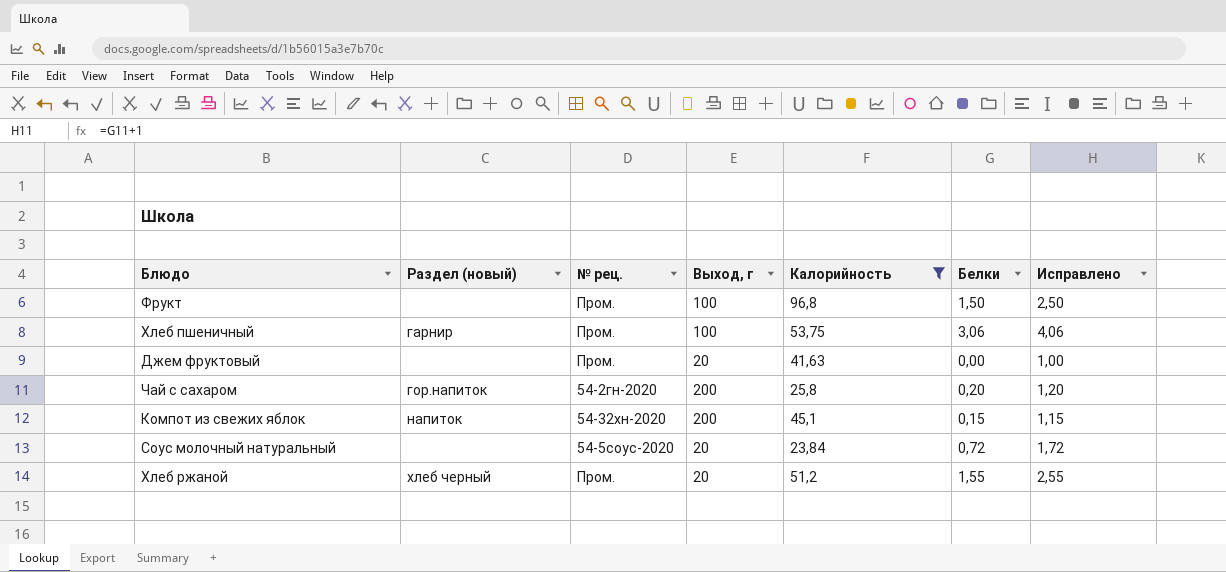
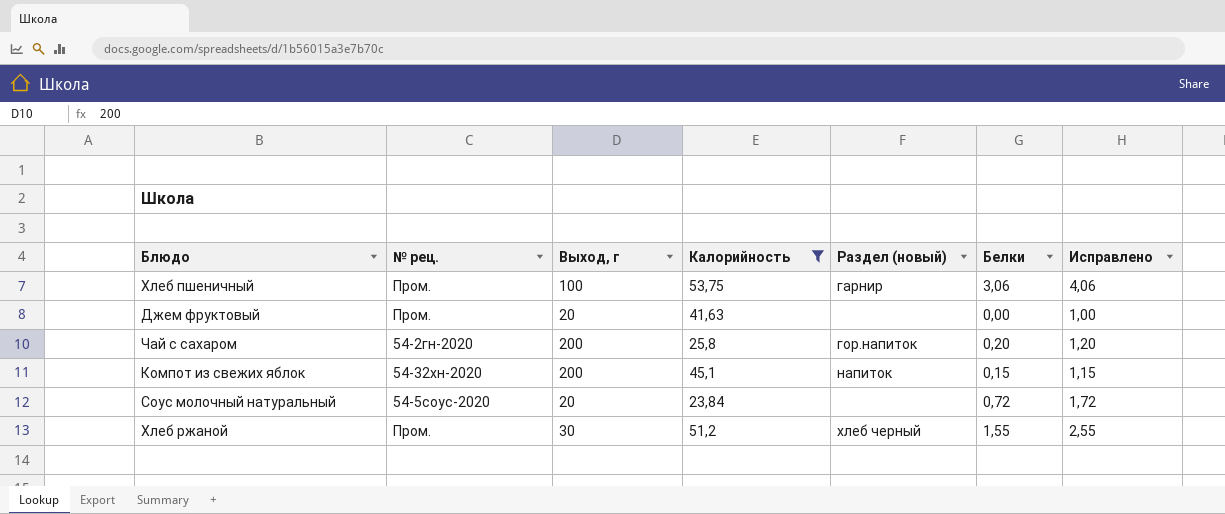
column Раздел (новый) | position: 2 -> 5
row Фрукт: none | Пром. | 100 | 96,8 | 1,50 | 2,50 -> none
Хлеб ржаной | Выход, г: 20 -> 30

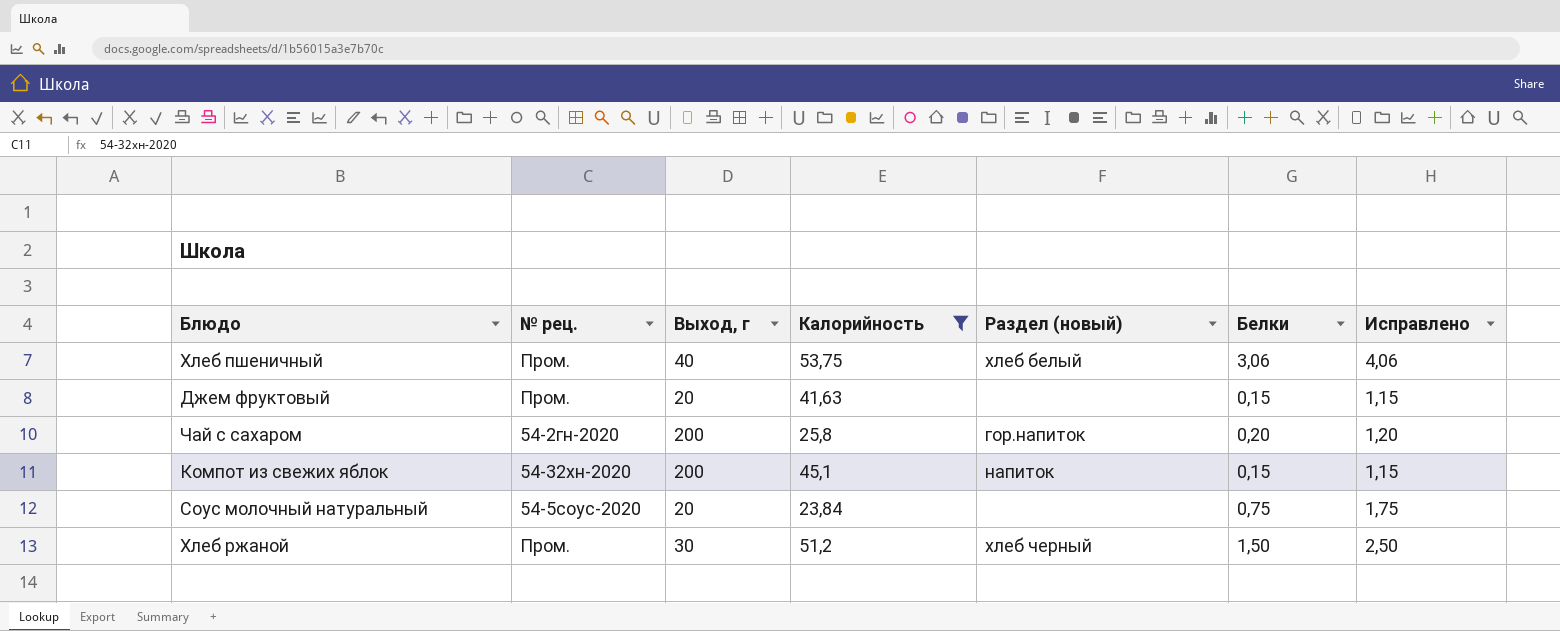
Хлеб пшеничный | Выход, г: 100 -> 40
Хлеб пшеничный | Раздел (новый): гарнир -> хлеб белый
Джем фруктовый | Белки: 0,00 -> 0,15
Джем фруктовый | Исправлено: 1,00 -> 1,15
Соус молочный натуральный | Белки: 0,72 -> 0,75
Соус молочный натуральный | Исправлено: 1,72 -> 1,75
Хлеб ржаной | Белки: 1,55 -> 1,50
Хлеб ржаной | Исправлено: 2,55 -> 2,50

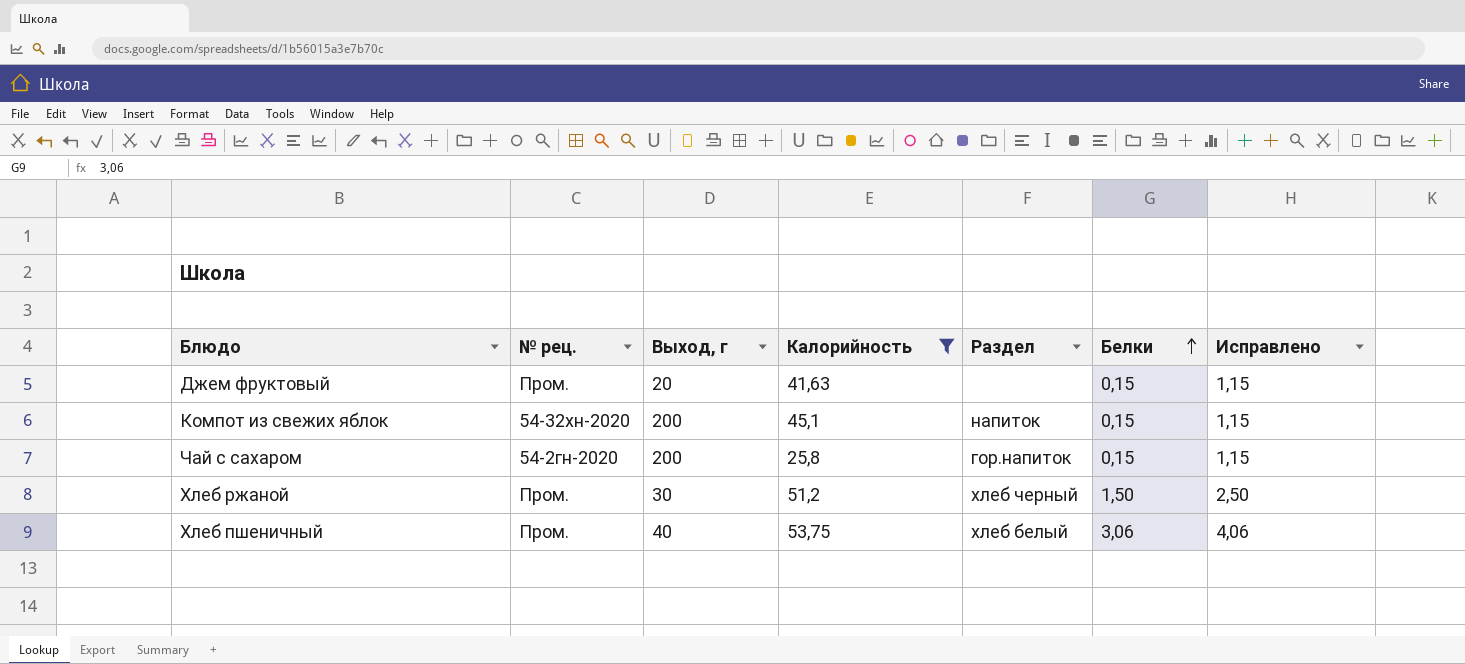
row order: none -> Белки ascending
column name: Раздел (новый) -> Раздел
row Соус молочный натуральный: 54-5соус-2020 | 20 | 23,84 | none | 0,75 | 1,75 -> none
Чай с сахаром | Белки: 0,20 -> 0,15
Чай с сахаром | Исправлено: 1,20 -> 1,15

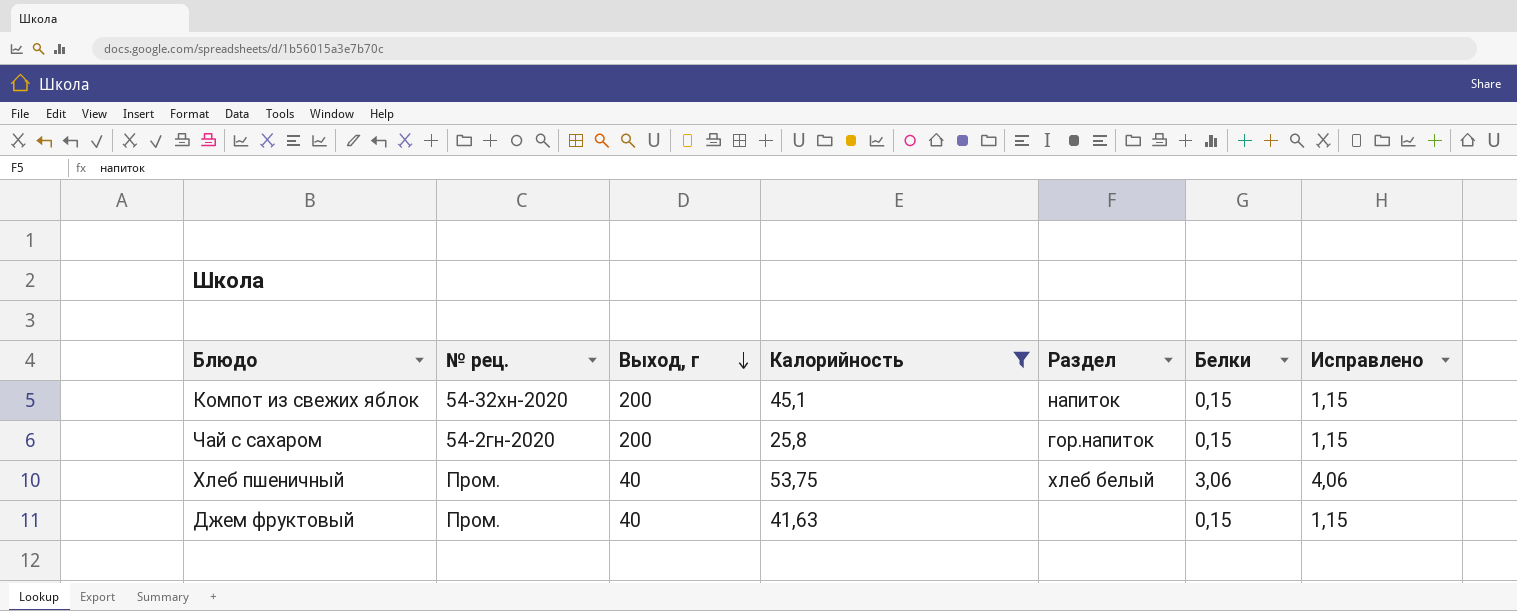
row order: Белки ascending -> Выход, г descending
row Хлеб ржаной: Пром. | 30 | 51,2 | хлеб черный | 1,50 | 2,50 -> none
Джем фруктовый | Выход, г: 20 -> 40

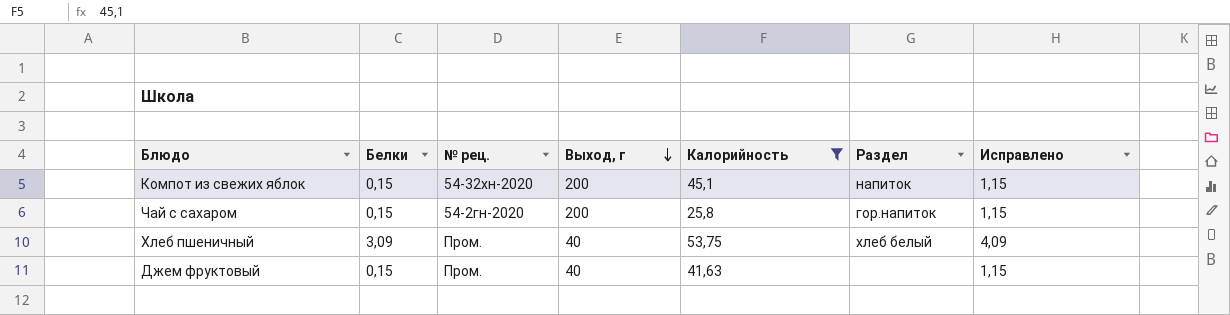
column Белки | position: 6 -> 2
Хлеб пшеничный | Белки: 3,06 -> 3,09
Хлеб пшеничный | Исправлено: 4,06 -> 4,09

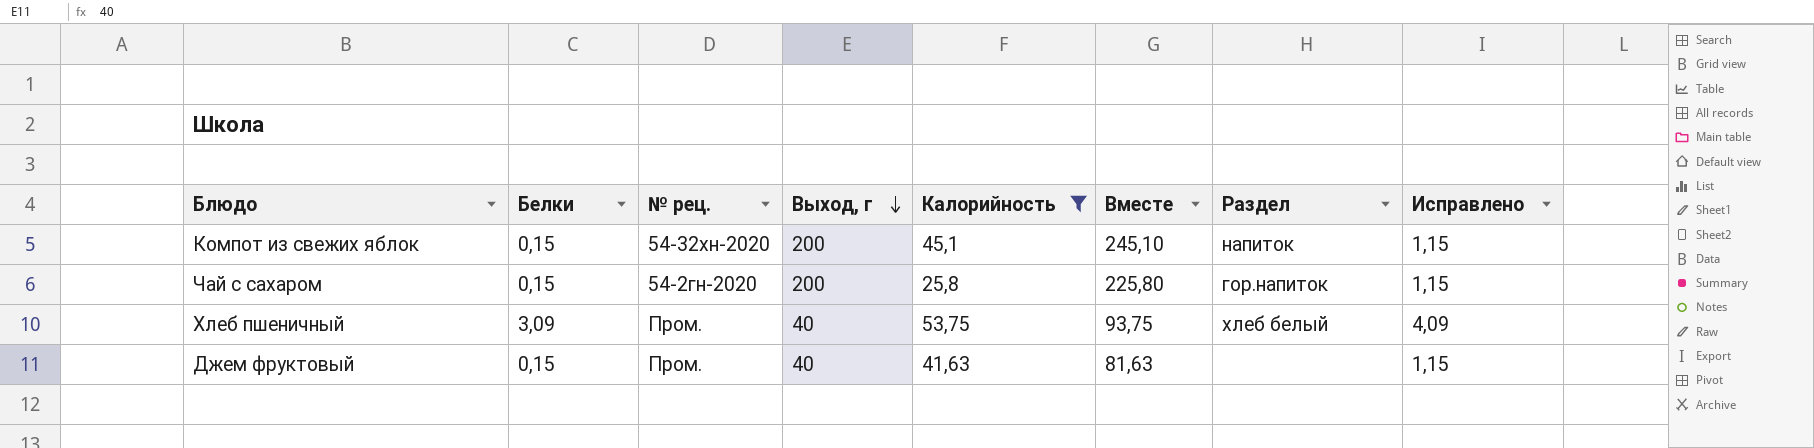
column Вместе | formula: none -> [Выход, г] + [Калорийность]

